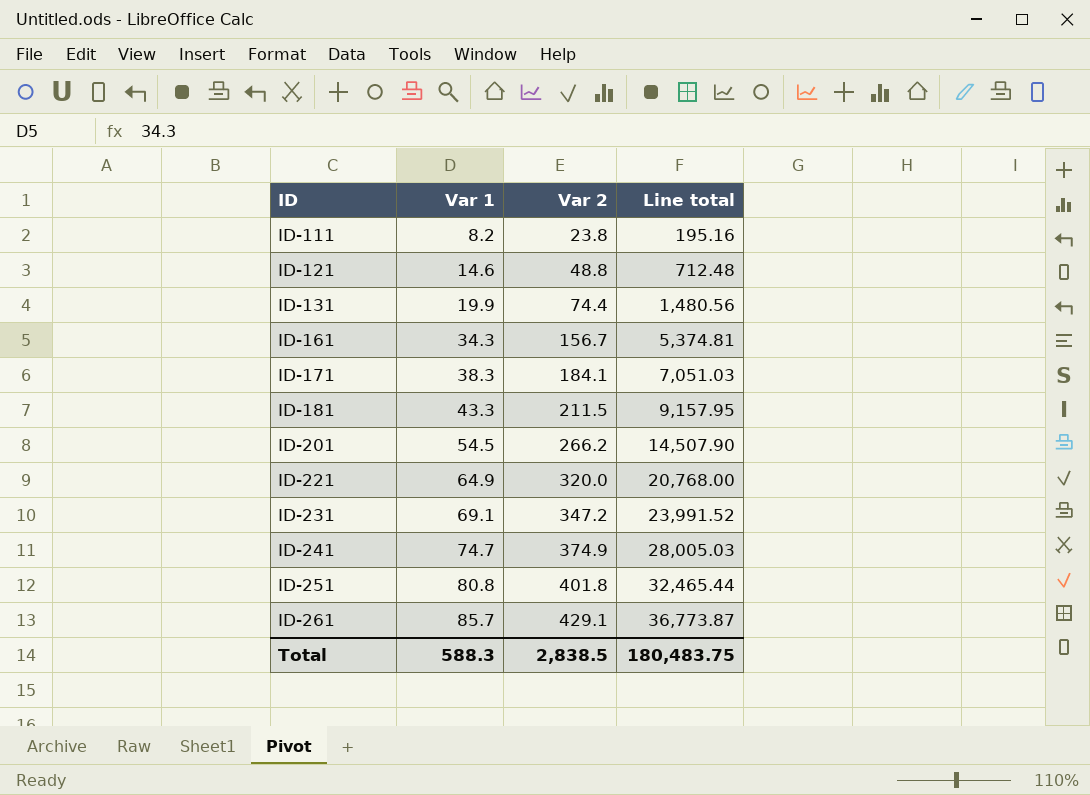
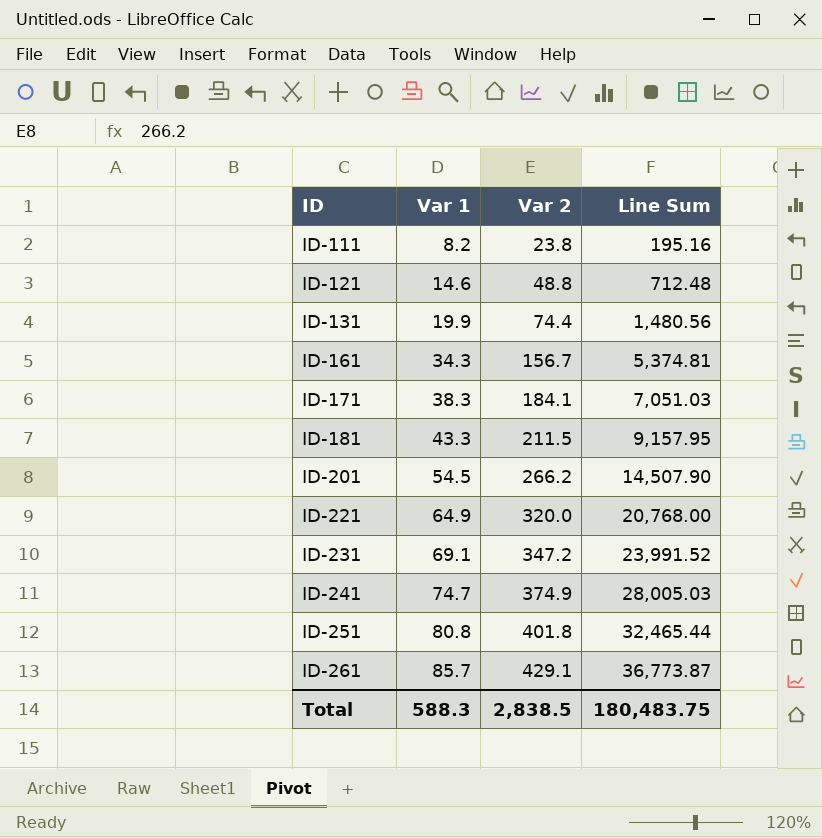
column name: Line total -> Line Sum

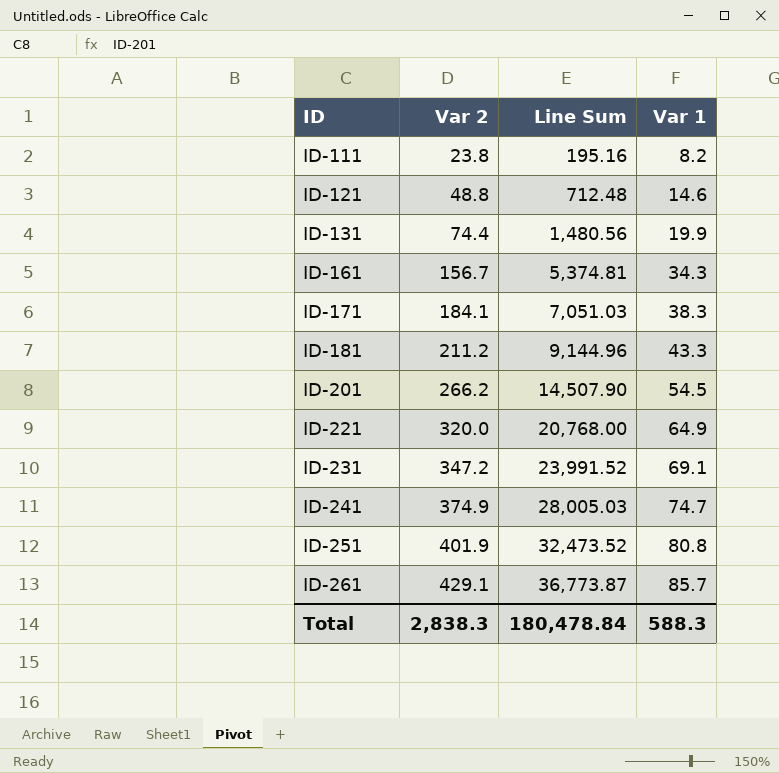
column Var 1 | position: 2 -> 4
ID-181 | Var 2: 211.5 -> 211.2
ID-181 | Line Sum: 9,157.95 -> 9,144.96
ID-251 | Var 2: 401.8 -> 401.9
ID-251 | Line Sum: 32,465.44 -> 32,473.52
Total | Var 2: 2,838.5 -> 2,838.3
Total | Line Sum: 180,483.75 -> 180,478.84

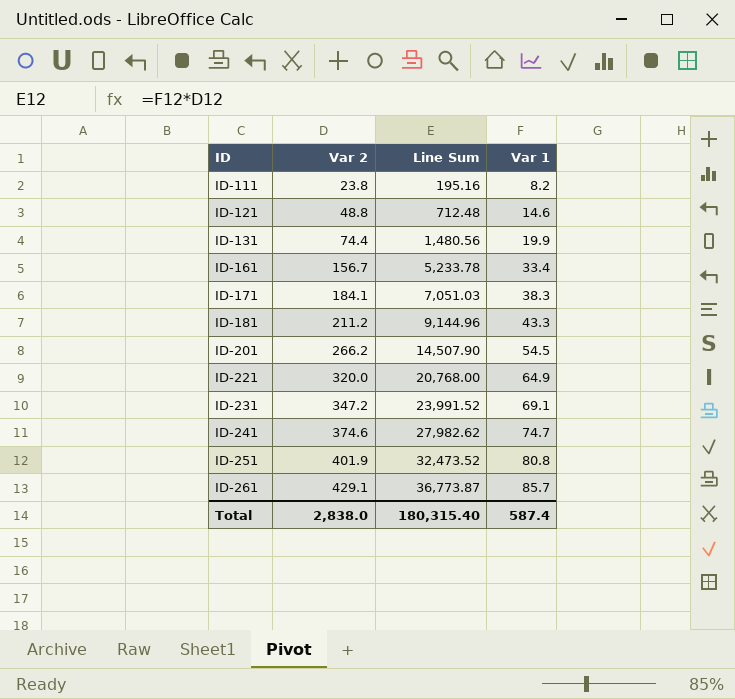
ID-161 | Line Sum: 5,374.81 -> 5,233.78
ID-161 | Var 1: 34.3 -> 33.4
ID-241 | Var 2: 374.9 -> 374.6
ID-241 | Line Sum: 28,005.03 -> 27,982.62
Total | Var 2: 2,838.3 -> 2,838.0
Total | Line Sum: 180,478.84 -> 180,315.40
Total | Var 1: 588.3 -> 587.4

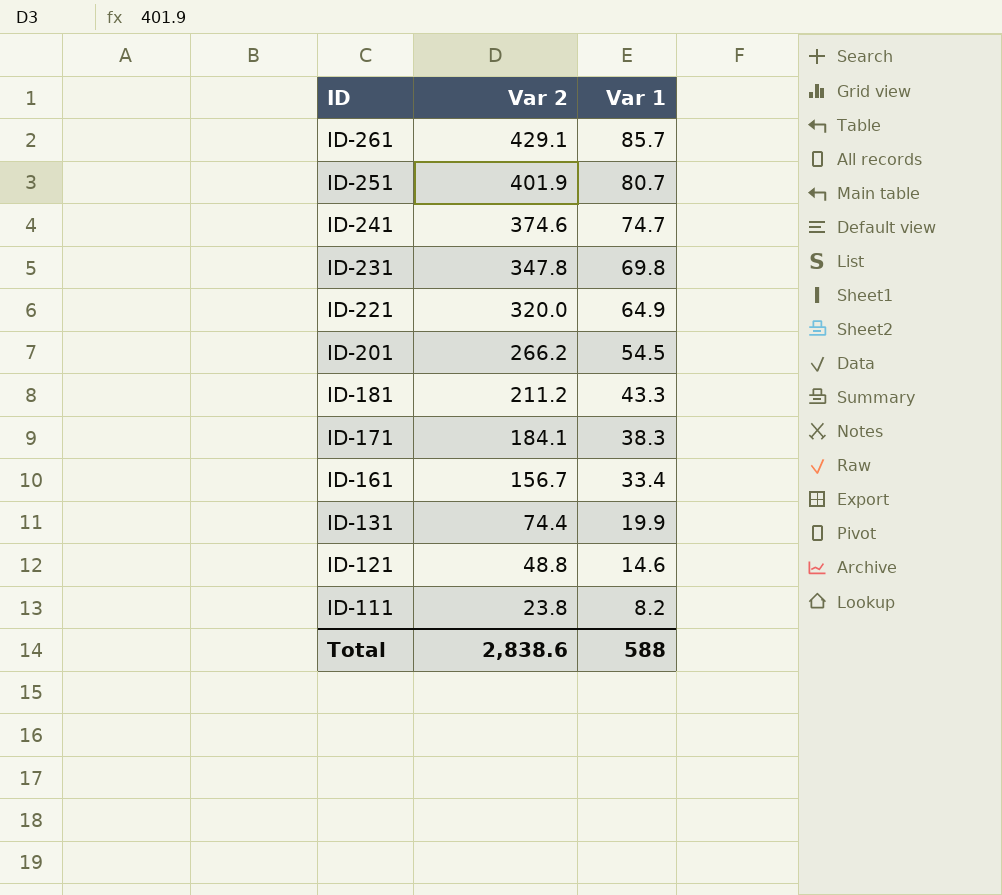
row order: ID ascending -> ID descending
column Line Sum | formula: [Var 2] * [Var 1] -> none
ID-251 | Var 1: 80.8 -> 80.7
ID-231 | Var 2: 347.2 -> 347.8
ID-231 | Var 1: 69.1 -> 69.8
Total | Var 2: 2,838.0 -> 2,838.6
Total | Var 1: 587.4 -> 588

